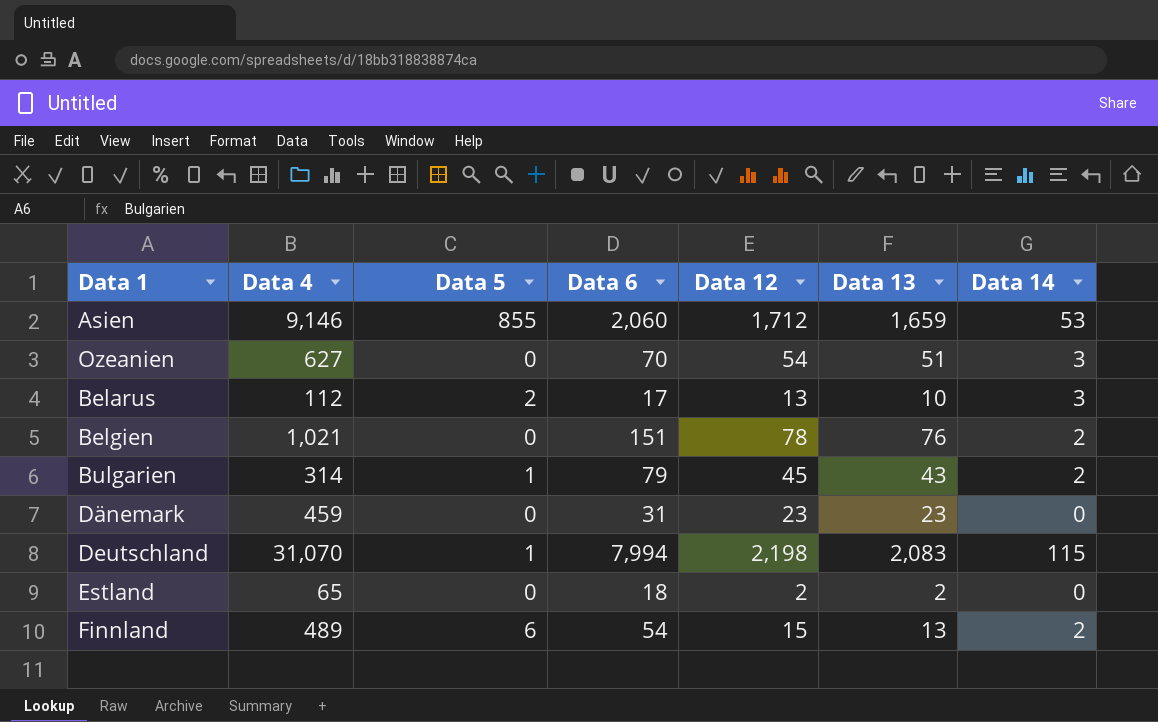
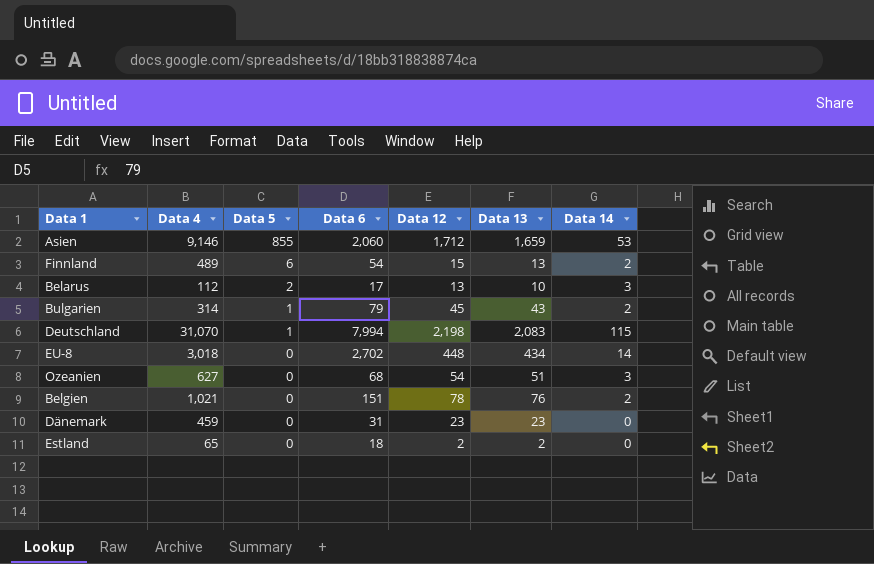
row order: none -> Data 5 descending
row EU-8: none -> 3,018 | 0 | 2,702 | 448 | 434 | 14
Ozeanien | Data 6: 70 -> 68

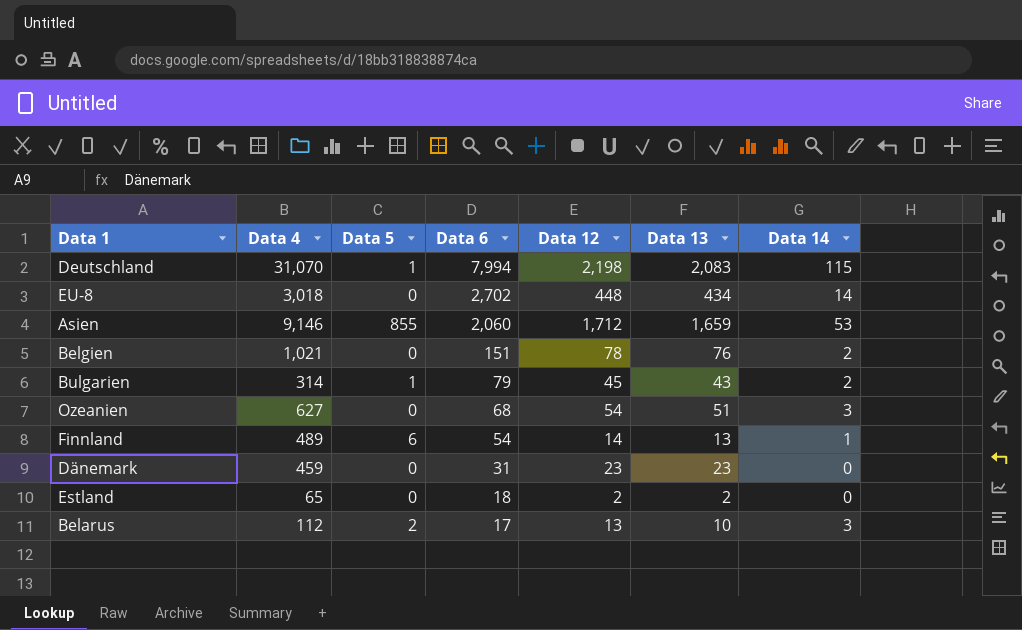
row order: Data 5 descending -> Data 6 descending
Finnland | Data 12: 15 -> 14
Finnland | Data 14: 2 -> 1

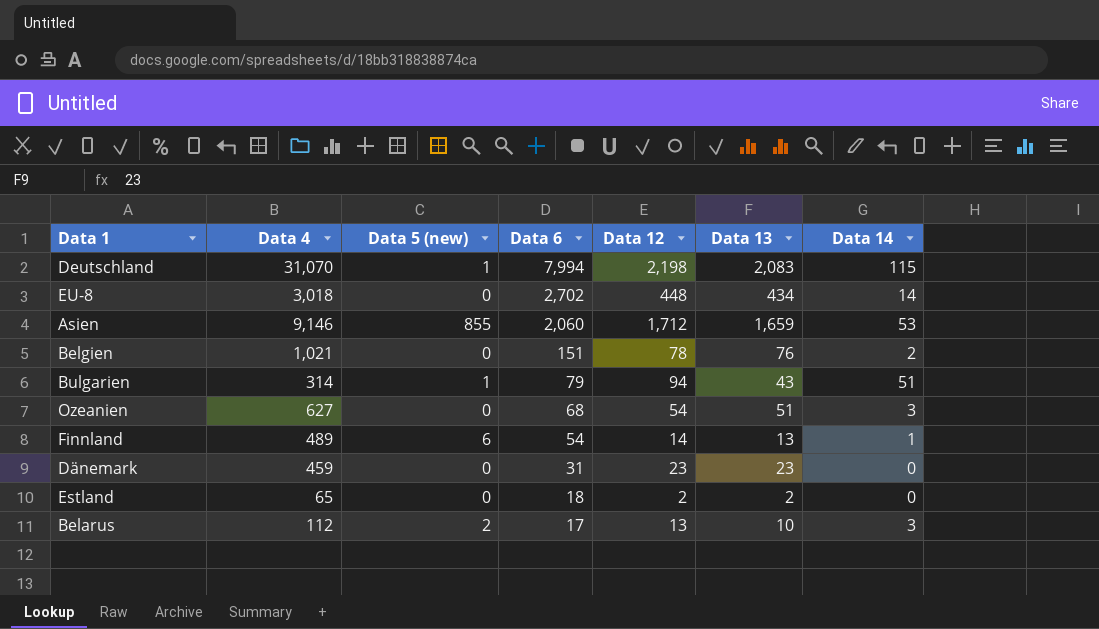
column name: Data 5 -> Data 5 (new)
Bulgarien | Data 12: 45 -> 94
Bulgarien | Data 14: 2 -> 51

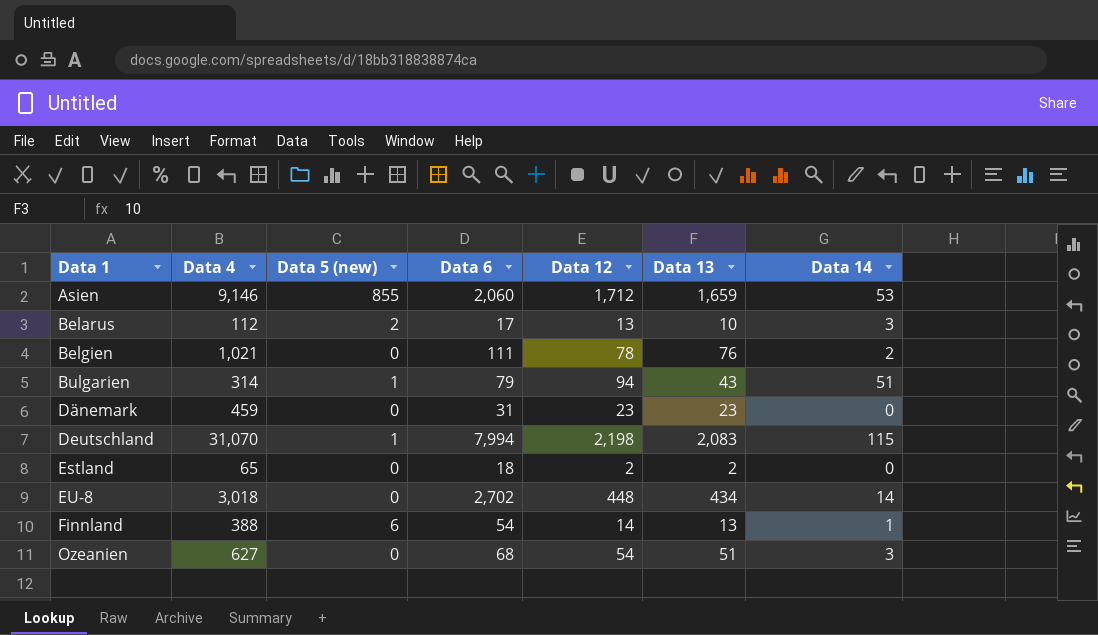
row order: Data 6 descending -> Data 1 ascending
Belgien | Data 6: 151 -> 111
Finnland | Data 4: 489 -> 388

